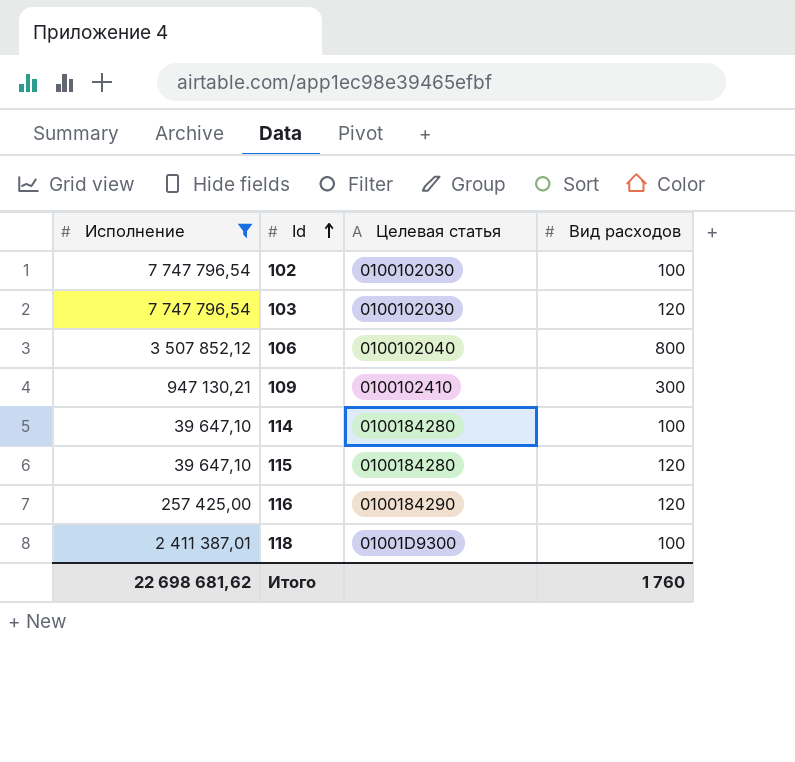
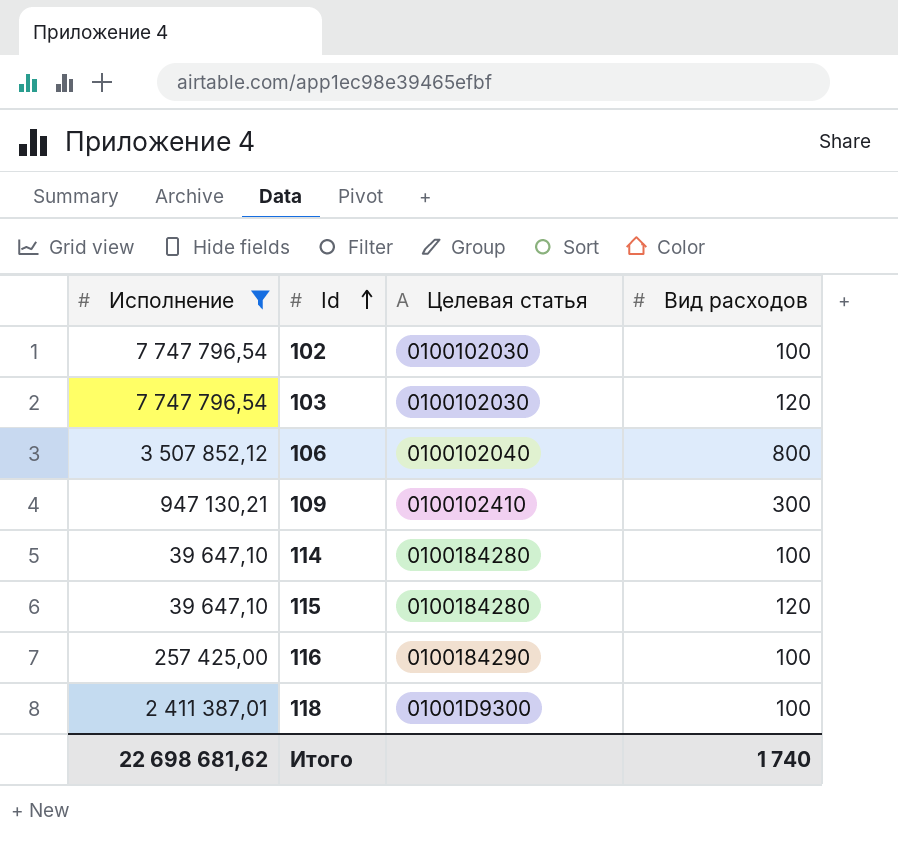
116 | Вид расходов: 120 -> 100
Итого | Вид расходов: 1 760 -> 1 740

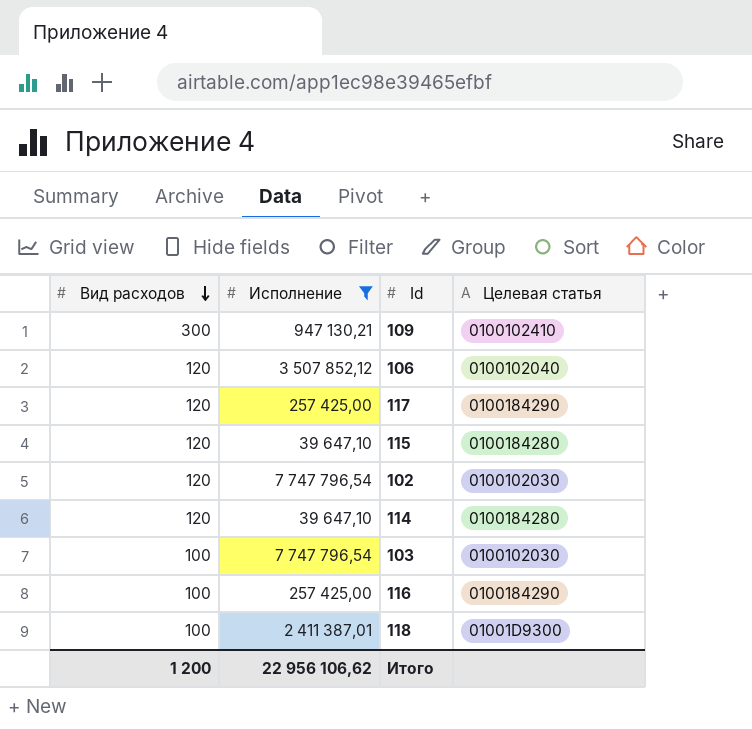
row order: Id ascending -> Вид расходов descending
column Вид расходов | position: 4 -> 1
106 | Вид расходов: 800 -> 120
row 117: none -> 120 | 257 425,00 | 0100184290
102 | Вид расходов: 100 -> 120
114 | Вид расходов: 100 -> 120
103 | Вид расходов: 120 -> 100
Итого | Вид расходов: 1 740 -> 1 200
Итого | Исполнение: 22 698 681,62 -> 22 956 106,62

